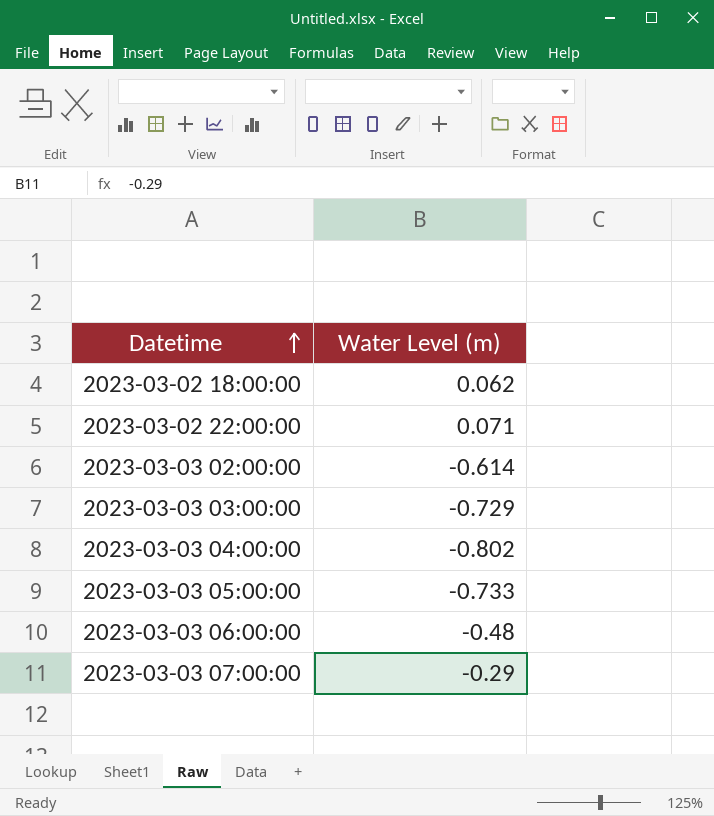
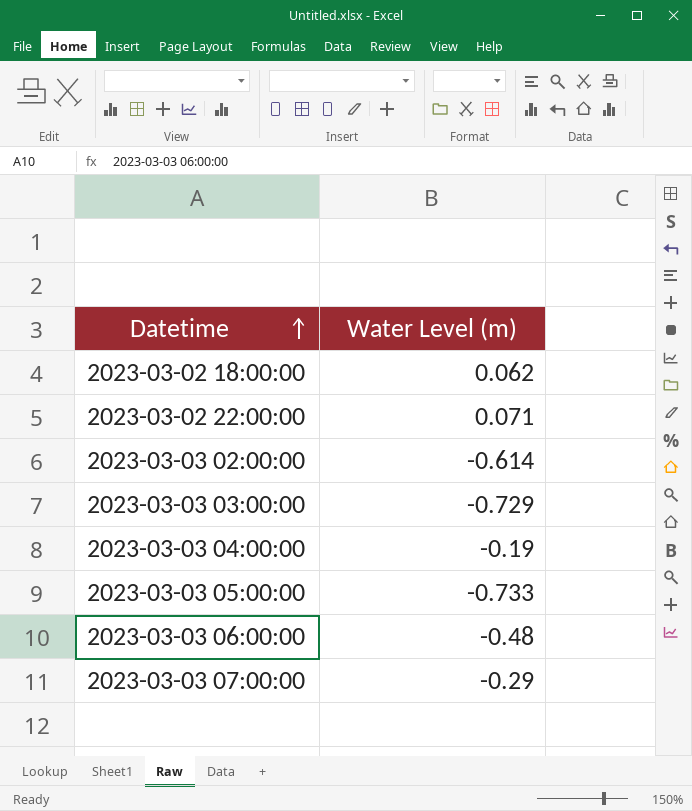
2023-03-03 04:00:00 | Water Level (m): -0.802 -> -0.19

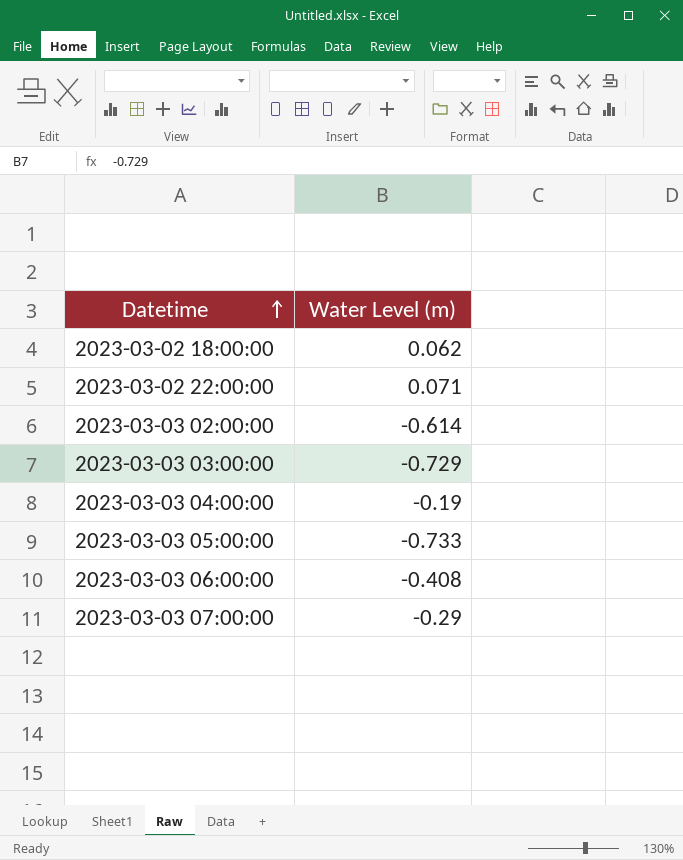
2023-03-03 06:00:00 | Water Level (m): -0.48 -> -0.408

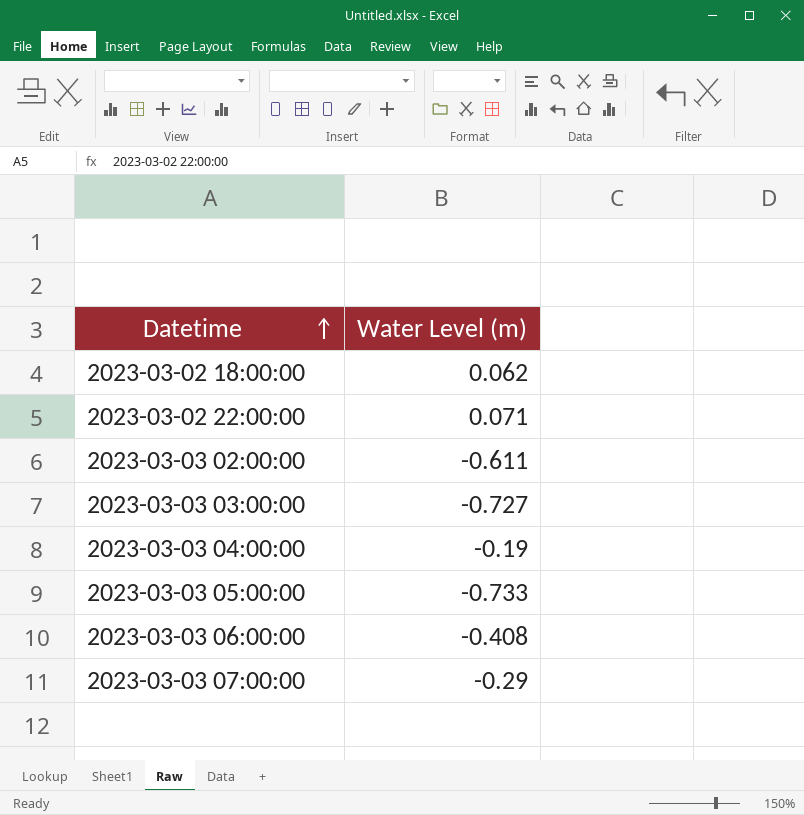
2023-03-03 02:00:00 | Water Level (m): -0.614 -> -0.611
2023-03-03 03:00:00 | Water Level (m): -0.729 -> -0.727

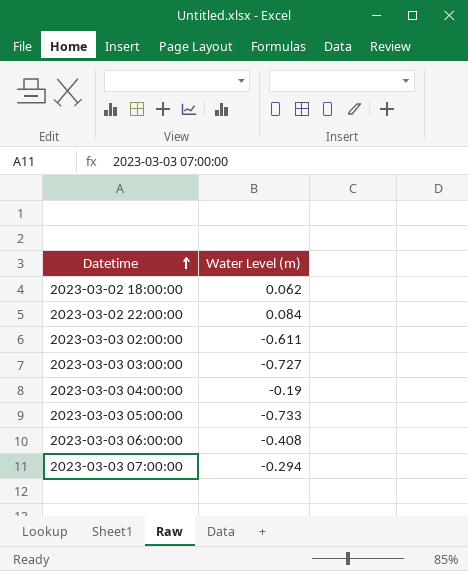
2023-03-02 22:00:00 | Water Level (m): 0.071 -> 0.084
2023-03-03 07:00:00 | Water Level (m): -0.29 -> -0.294

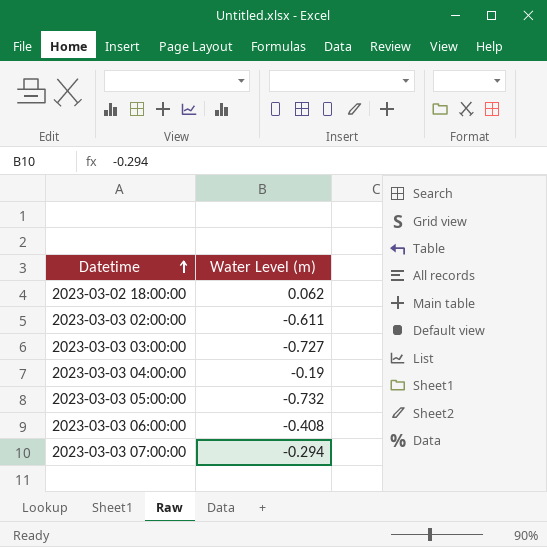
row 2023-03-02 22:00:00: 0.084 -> none
2023-03-03 05:00:00 | Water Level (m): -0.733 -> -0.732

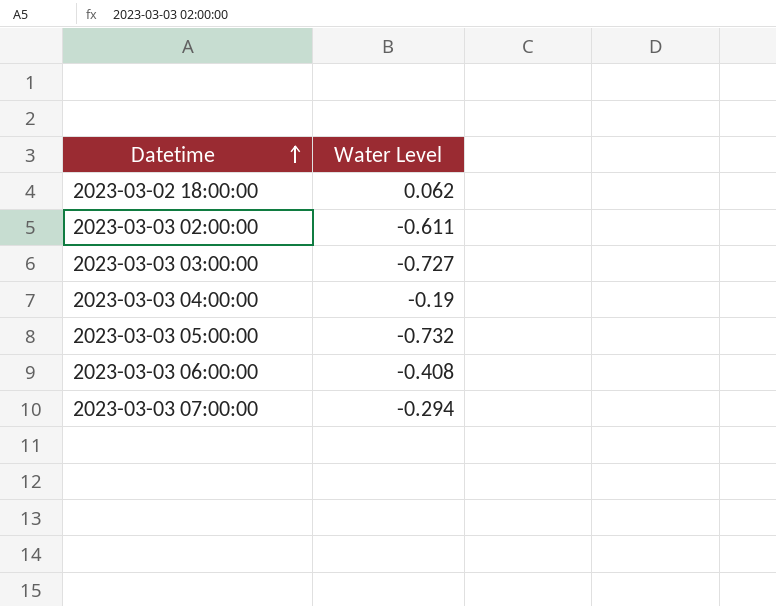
column name: Water Level (m) -> Water Level

